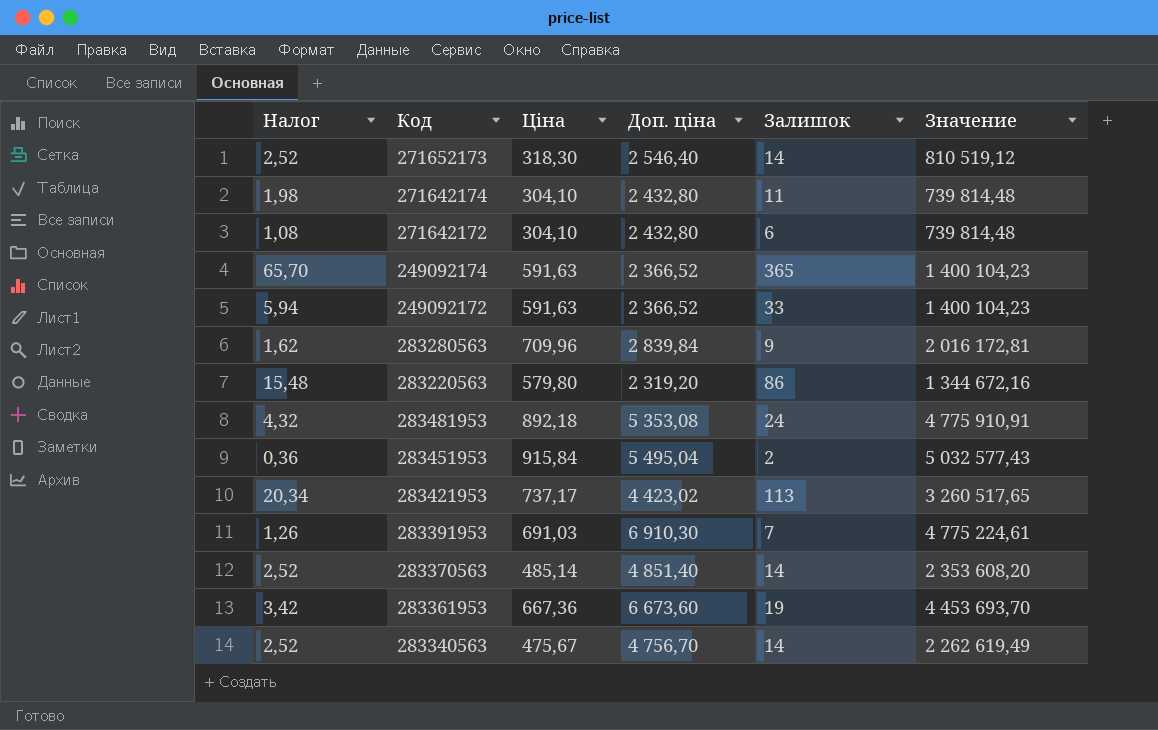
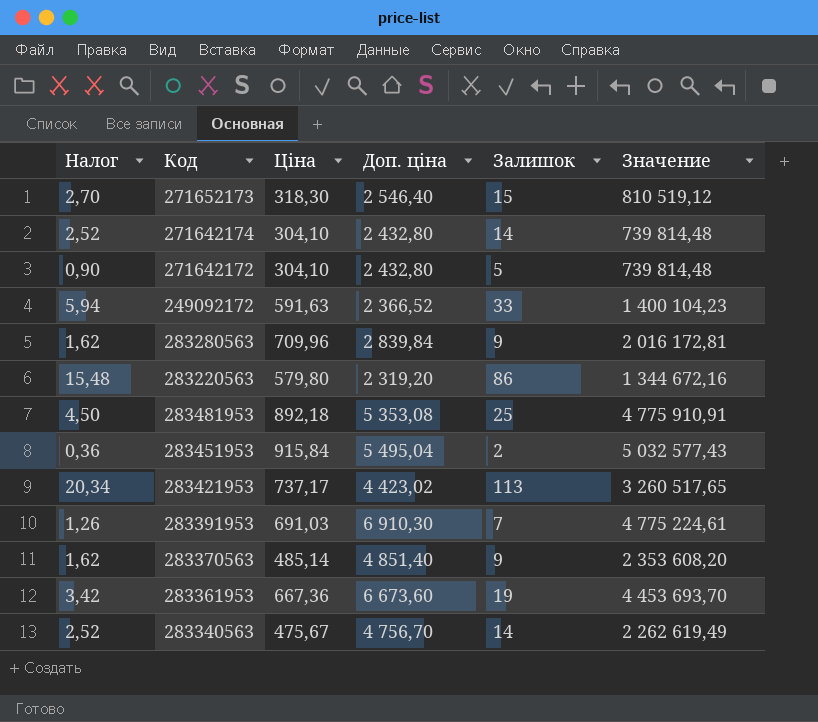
row 249092174: 65,70 | 591,63 | 2 366,52 | 365 | 1 400 104,23 -> none
271652173 | Налог: 2,52 -> 2,70
271652173 | Залишок: 14 -> 15
271642174 | Налог: 1,98 -> 2,52
271642174 | Залишок: 11 -> 14
271642172 | Налог: 1,08 -> 0,90
271642172 | Залишок: 6 -> 5
283481953 | Налог: 4,32 -> 4,50
283481953 | Залишок: 24 -> 25
283370563 | Налог: 2,52 -> 1,62
283370563 | Залишок: 14 -> 9

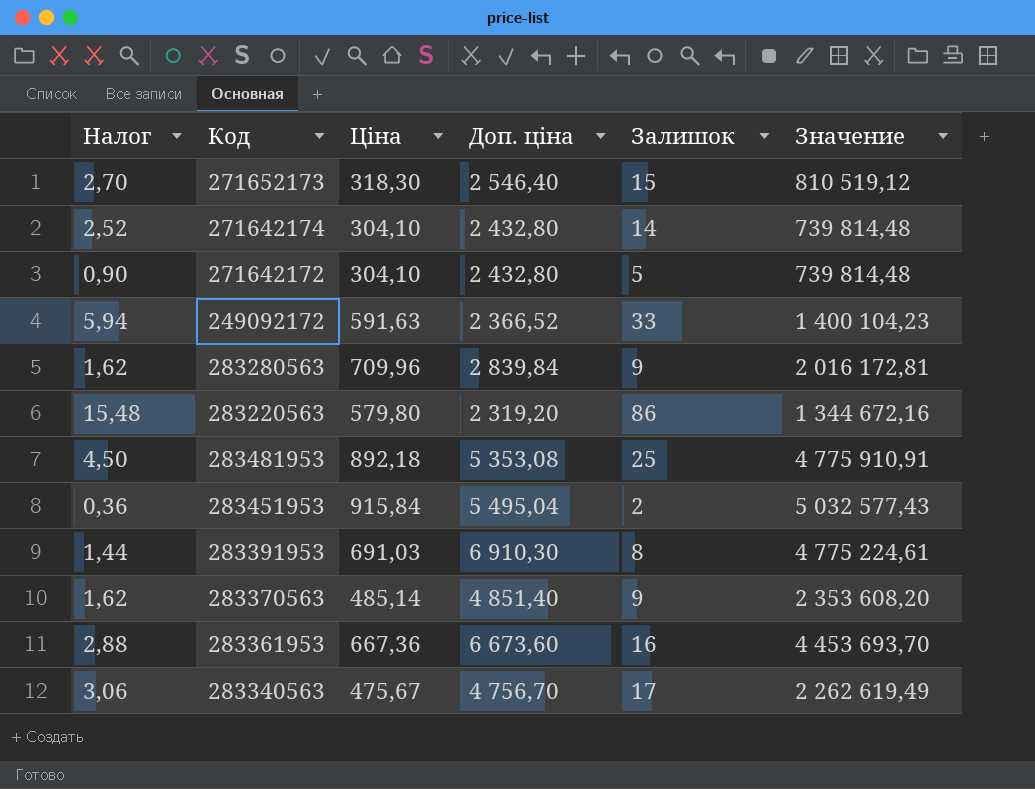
row 283421953: 20,34 | 737,17 | 4 423,02 | 113 | 3 260 517,65 -> none
283391953 | Налог: 1,26 -> 1,44
283391953 | Залишок: 7 -> 8
283361953 | Налог: 3,42 -> 2,88
283361953 | Залишок: 19 -> 16
283340563 | Налог: 2,52 -> 3,06
283340563 | Залишок: 14 -> 17

